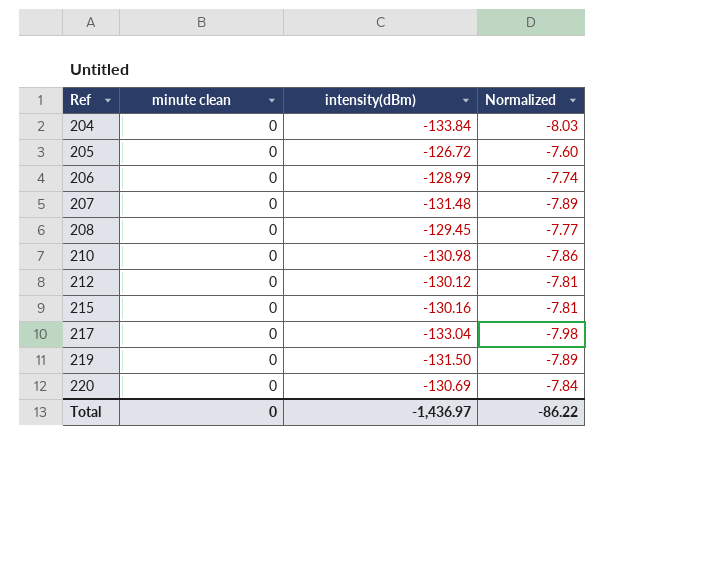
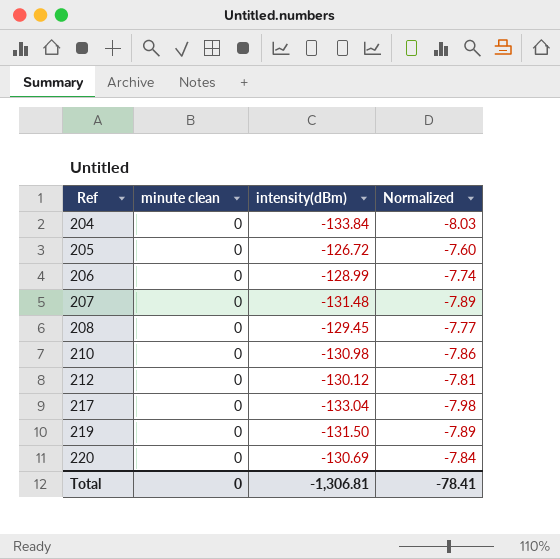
row 215: 0 | -130.16 | -7.81 -> none
Total | intensity(dBm): -1,436.97 -> -1,306.81
Total | Normalized: -86.22 -> -78.41

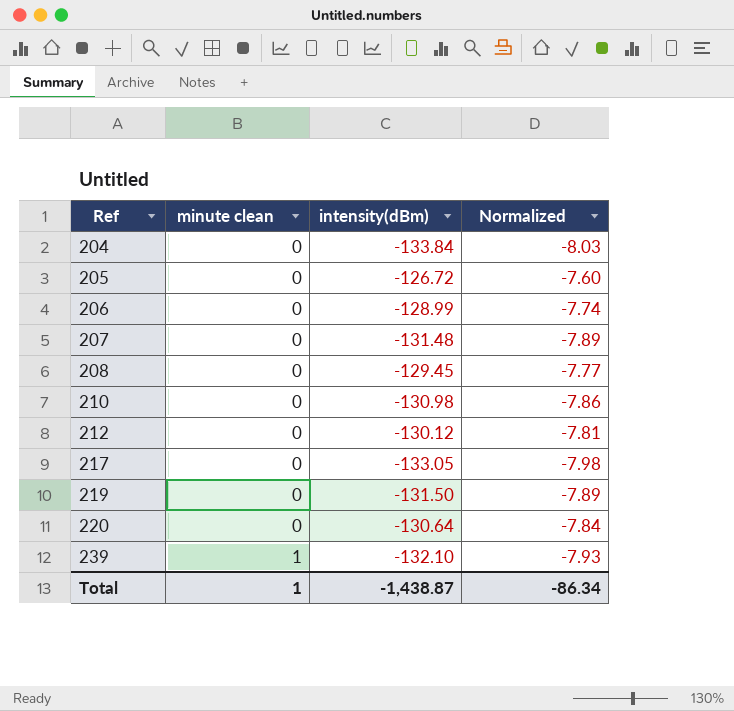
217 | intensity(dBm): -133.04 -> -133.05
220 | intensity(dBm): -130.69 -> -130.64
row 239: none -> 1 | -132.10 | -7.93
Total | minute clean: 0 -> 1
Total | intensity(dBm): -1,306.81 -> -1,438.87
Total | Normalized: -78.41 -> -86.34

